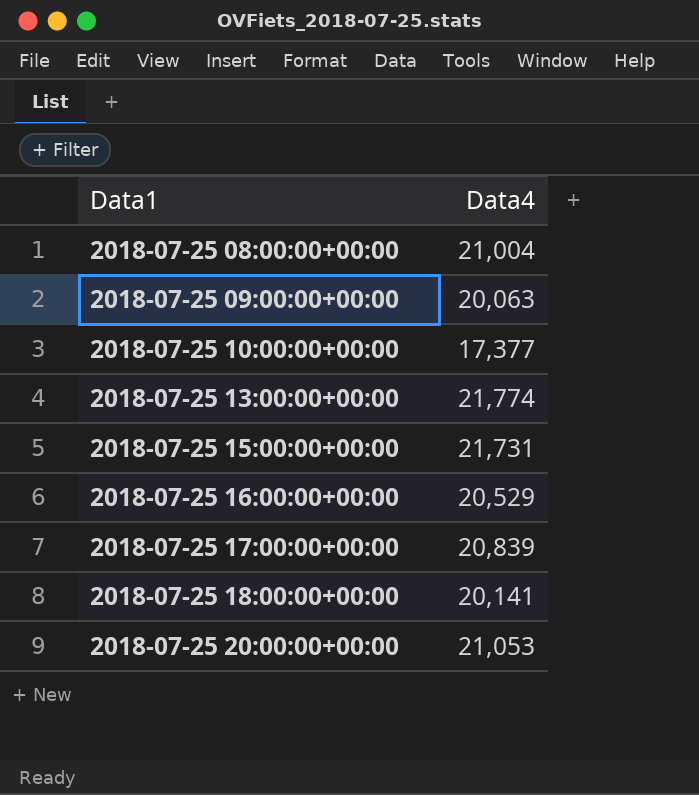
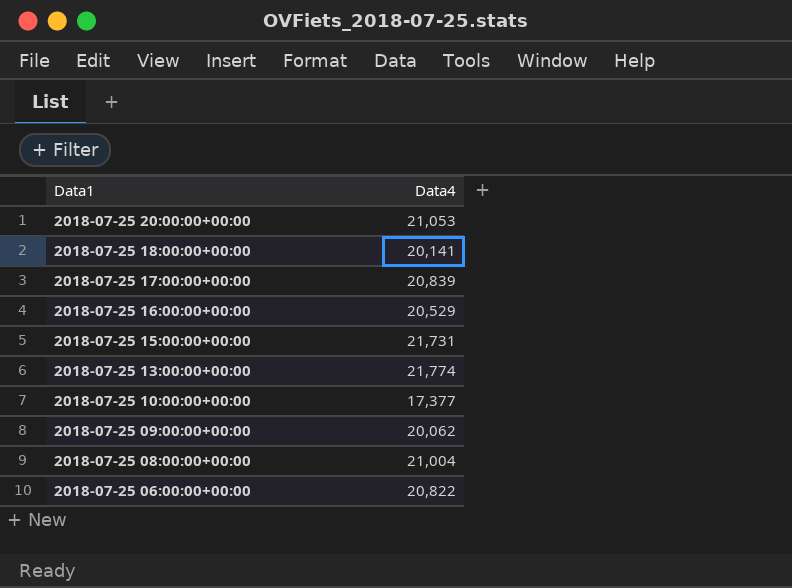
row order: Data1 ascending -> Data1 descending
2018-07-25 09:00:00+00:00 | Data4: 20,063 -> 20,062
row 2018-07-25 06:00:00+00:00: none -> 20,822

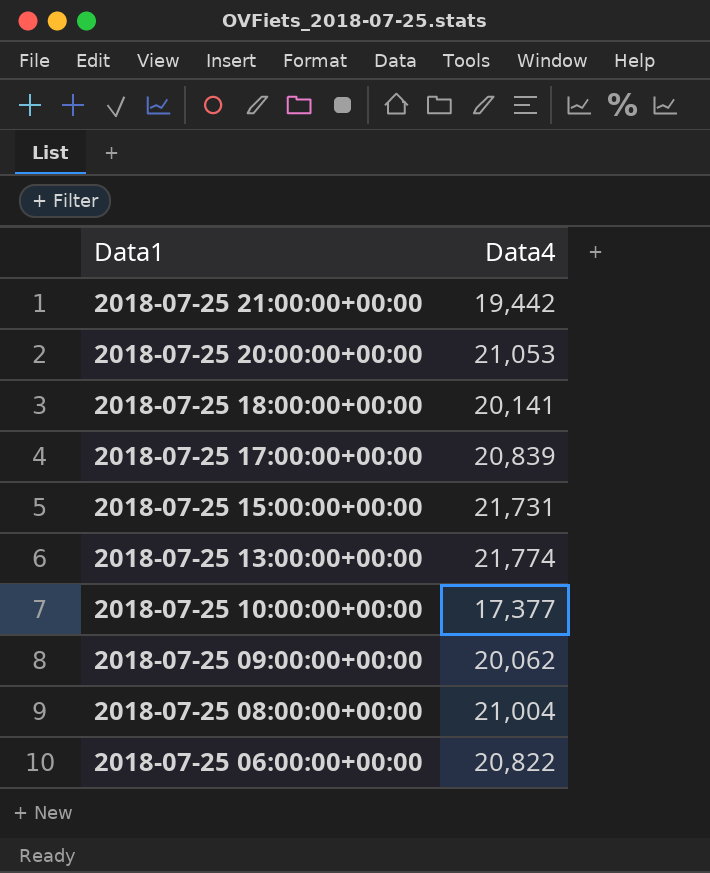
row 2018-07-25 16:00:00+00:00: 20,529 -> none
row 2018-07-25 21:00:00+00:00: none -> 19,442

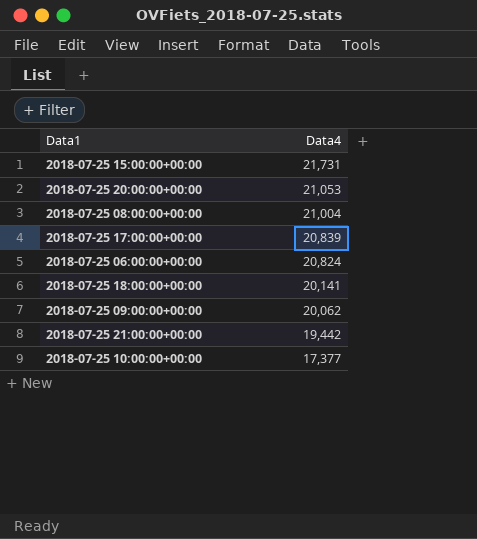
row order: Data1 descending -> Data4 descending
row 2018-07-25 13:00:00+00:00: 21,774 -> none
2018-07-25 06:00:00+00:00 | Data4: 20,822 -> 20,824

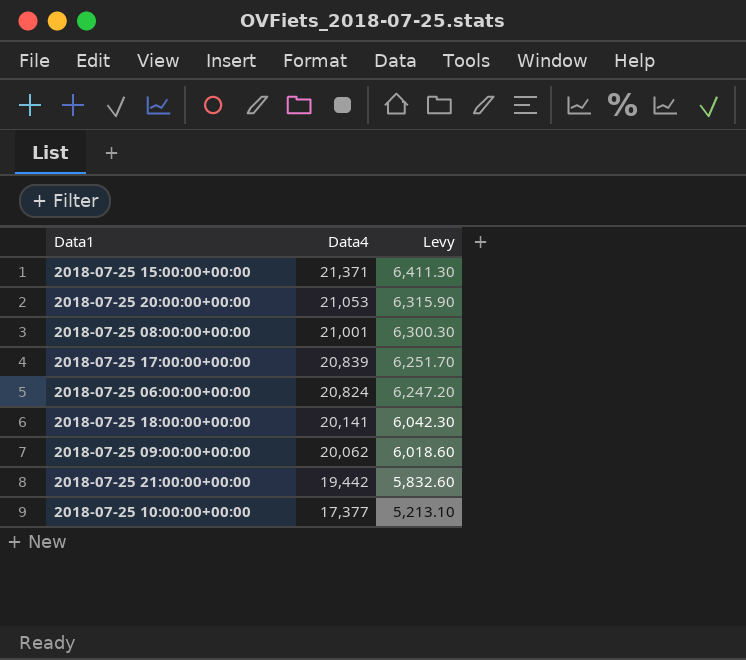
column Levy | formula: none -> [Data4] * 0.3
2018-07-25 15:00:00+00:00 | Data4: 21,731 -> 21,371
2018-07-25 08:00:00+00:00 | Data4: 21,004 -> 21,001

